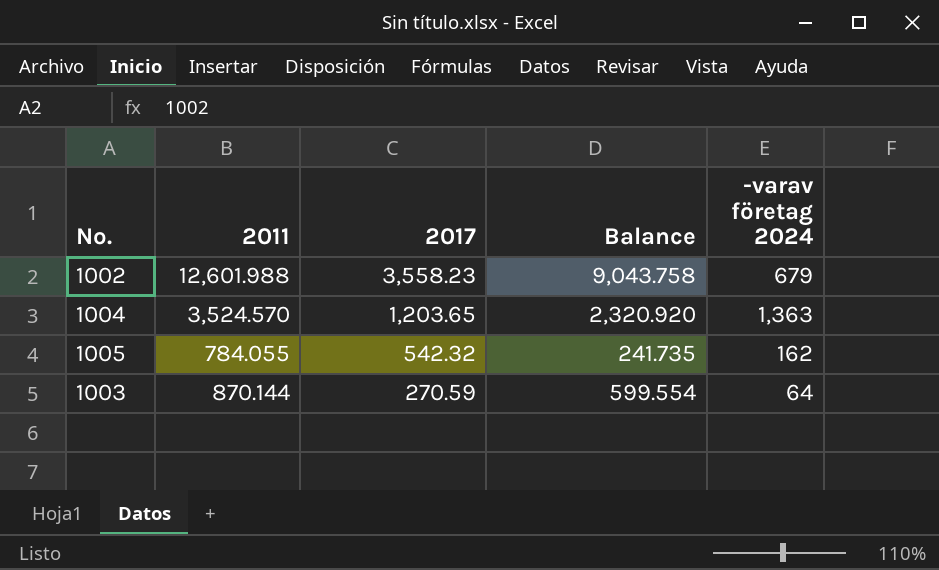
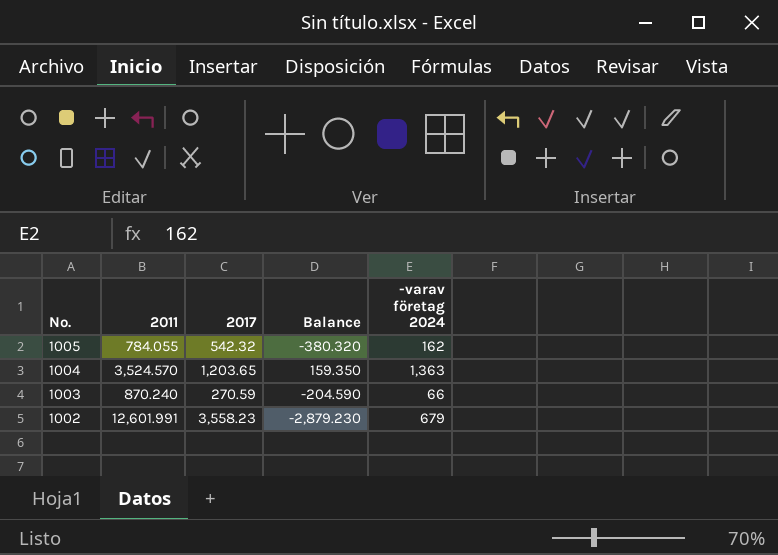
row order: 2017 descending -> No. descending
column Balance | formula: [2011] - [2017] -> [-varav företag 2024] - [2017]
1003 | 2011: 870.144 -> 870.240
1003 | -varav företag 2024: 64 -> 66
1002 | 2011: 12,601.988 -> 12,601.991

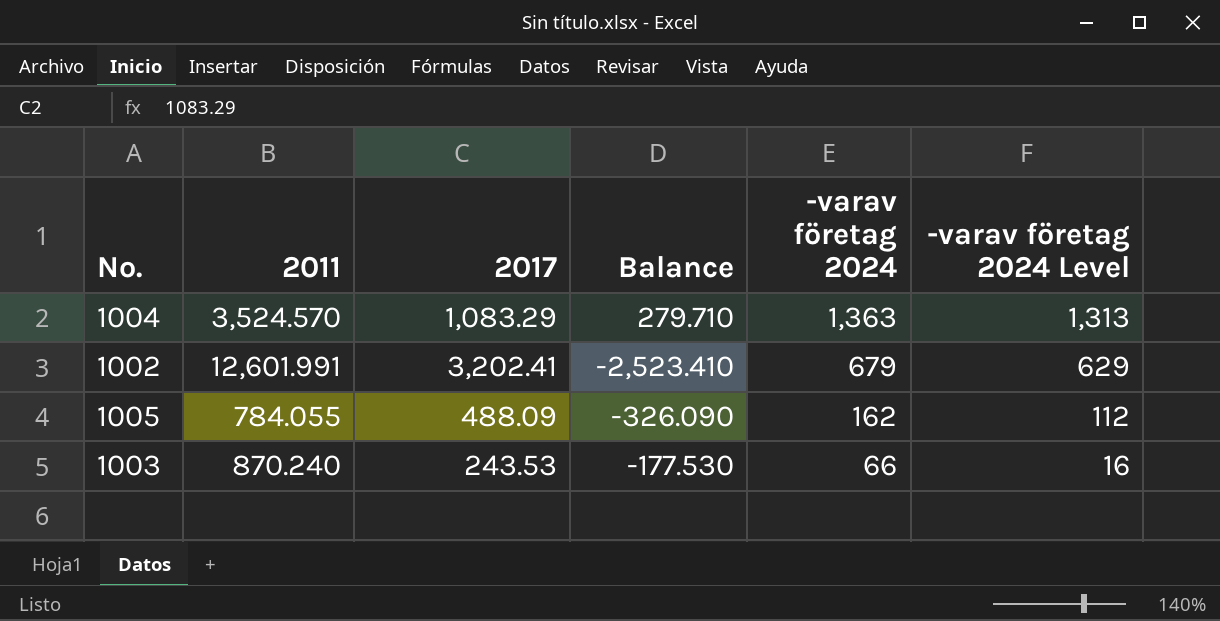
row order: No. descending -> -varav företag 2024 descending
column -varav företag 2024 Level | formula: none -> [-varav företag 2024] - 50
1004 | 2017: 1,203.65 -> 1,083.29
1004 | Balance: 159.350 -> 279.710
1002 | 2017: 3,558.23 -> 3,202.41
1002 | Balance: -2,879.230 -> -2,523.410
1005 | 2017: 542.32 -> 488.09
1005 | Balance: -380.320 -> -326.090
1003 | 2017: 270.59 -> 243.53
1003 | Balance: -204.590 -> -177.530

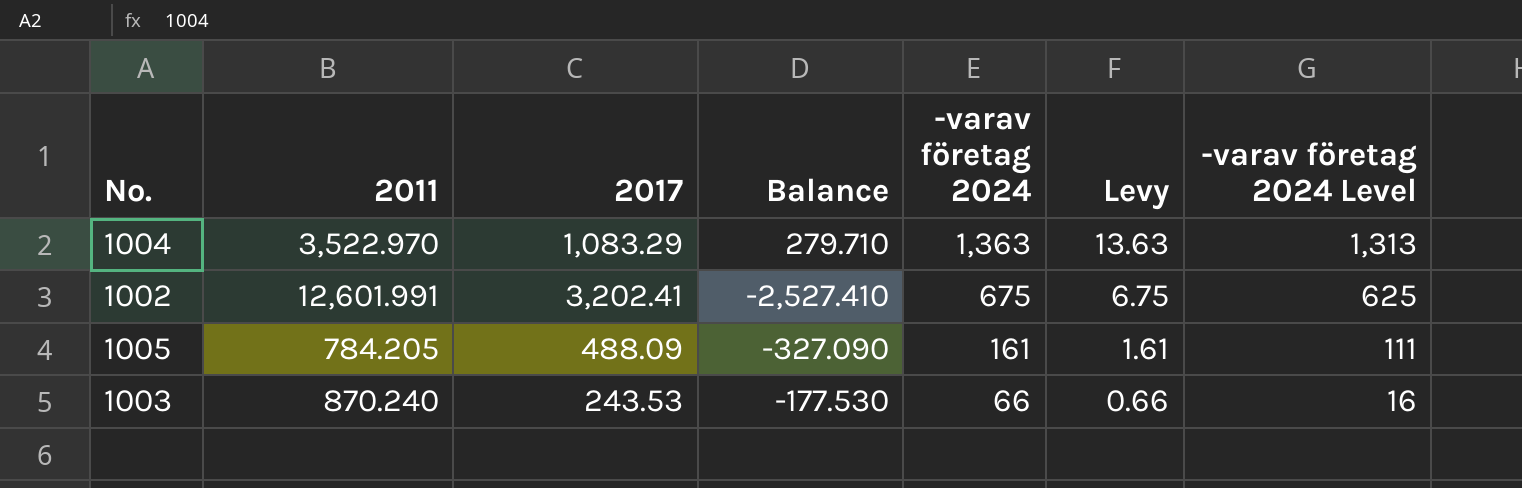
column Levy | formula: none -> [-varav företag 2024] * 0.01
1004 | 2011: 3,524.570 -> 3,522.970
1002 | Balance: -2,523.410 -> -2,527.410
1002 | -varav företag 2024: 679 -> 675
1002 | -varav företag 2024 Level: 629 -> 625
1005 | 2011: 784.055 -> 784.205
1005 | Balance: -326.090 -> -327.090
1005 | -varav företag 2024: 162 -> 161
1005 | -varav företag 2024 Level: 112 -> 111

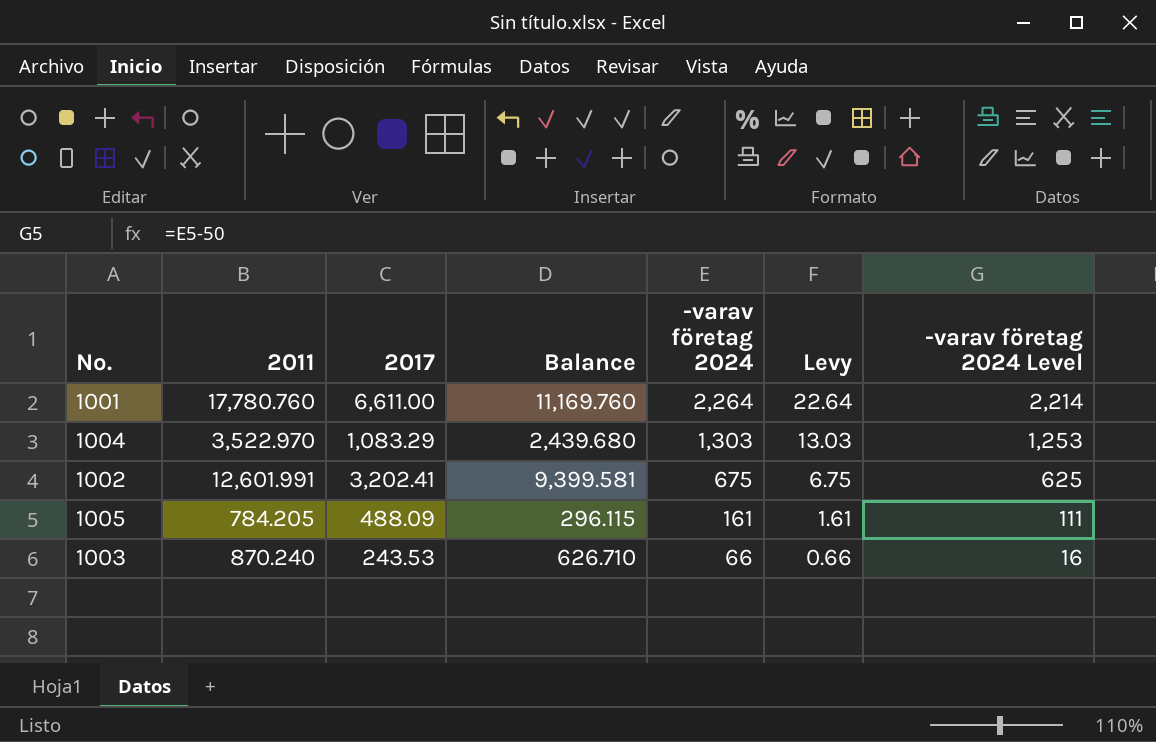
column Balance | formula: [-varav företag 2024] - [2017] -> [2011] - [2017]
row 1001: none -> 17,780.760 | 6,611.00 | 11,169.760 | 2,264 | 22.64 | 2,214
1004 | -varav företag 2024: 1,363 -> 1,303
1004 | Levy: 13.63 -> 13.03
1004 | -varav företag 2024 Level: 1,313 -> 1,253

